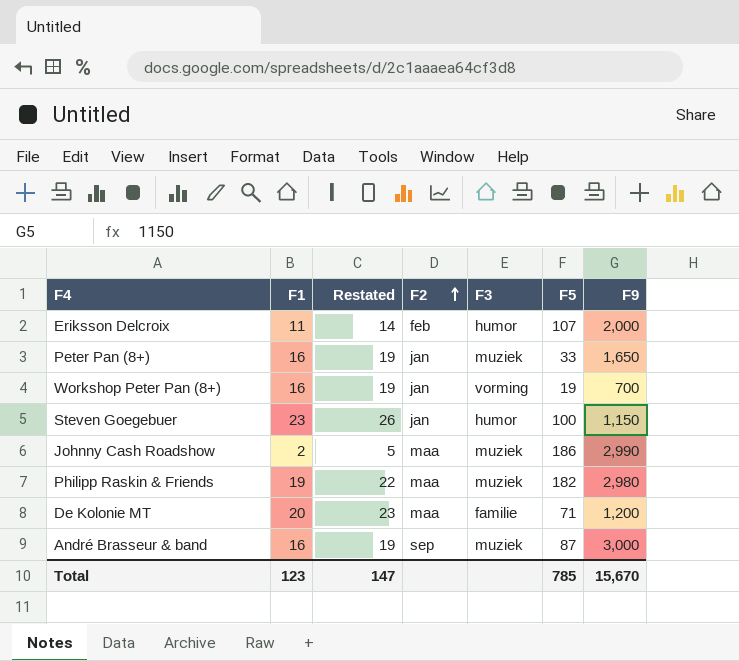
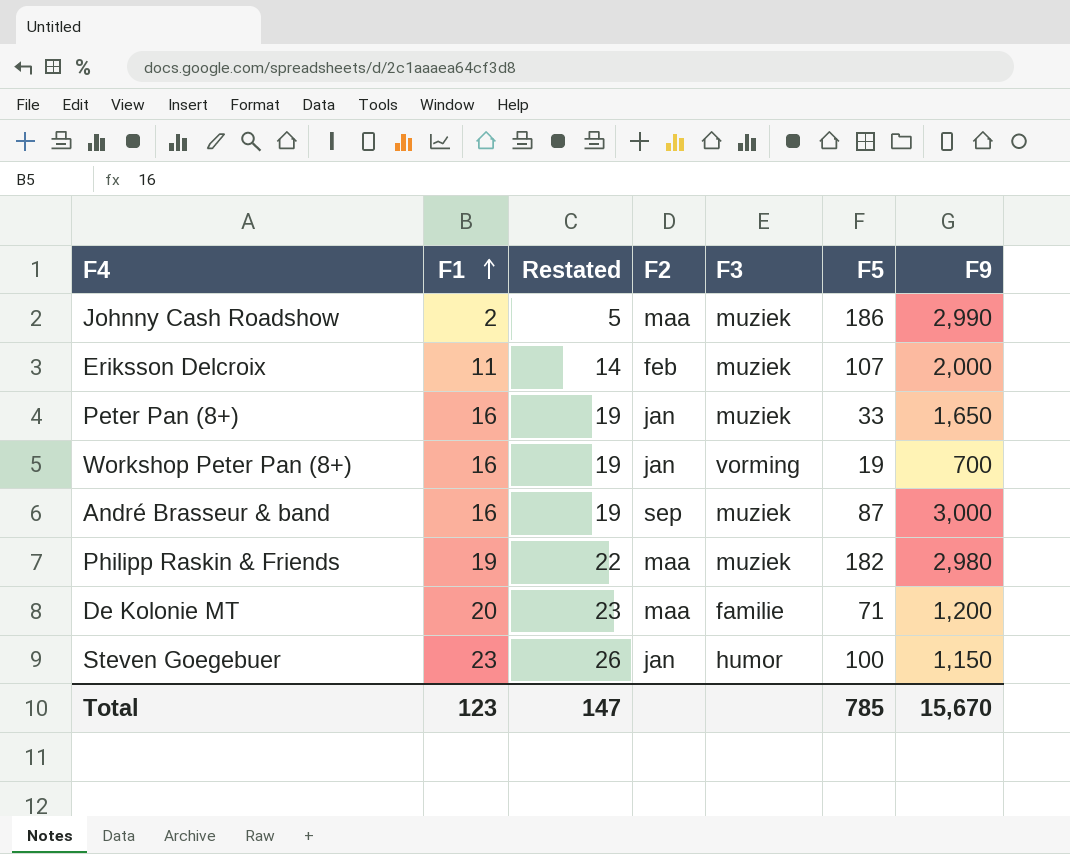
row order: F2 ascending -> F1 ascending
Eriksson Delcroix | F3: humor -> muziek

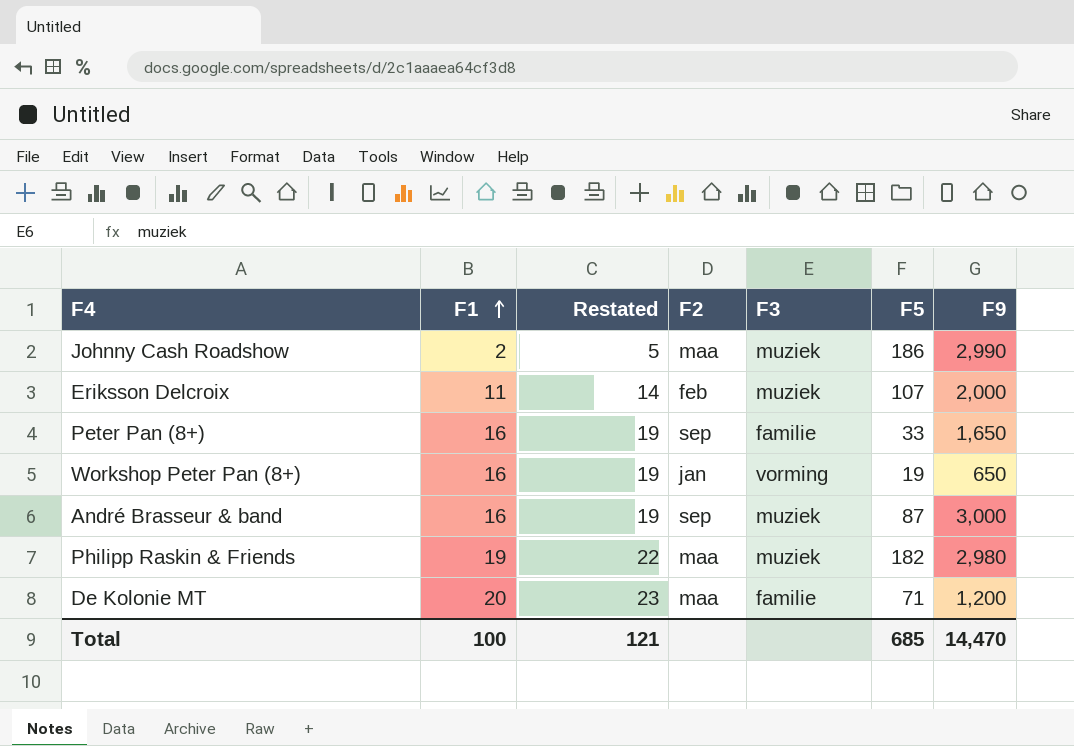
row Steven Goegebuer: 23 | 26 | jan | humor | 100 | 1,150 -> none
Peter Pan (8+) | F2: jan -> sep
Peter Pan (8+) | F3: muziek -> familie
Workshop Peter Pan (8+) | F9: 700 -> 650
Total | F1: 123 -> 100
Total | Restated: 147 -> 121
Total | F5: 785 -> 685
Total | F9: 15,670 -> 14,470

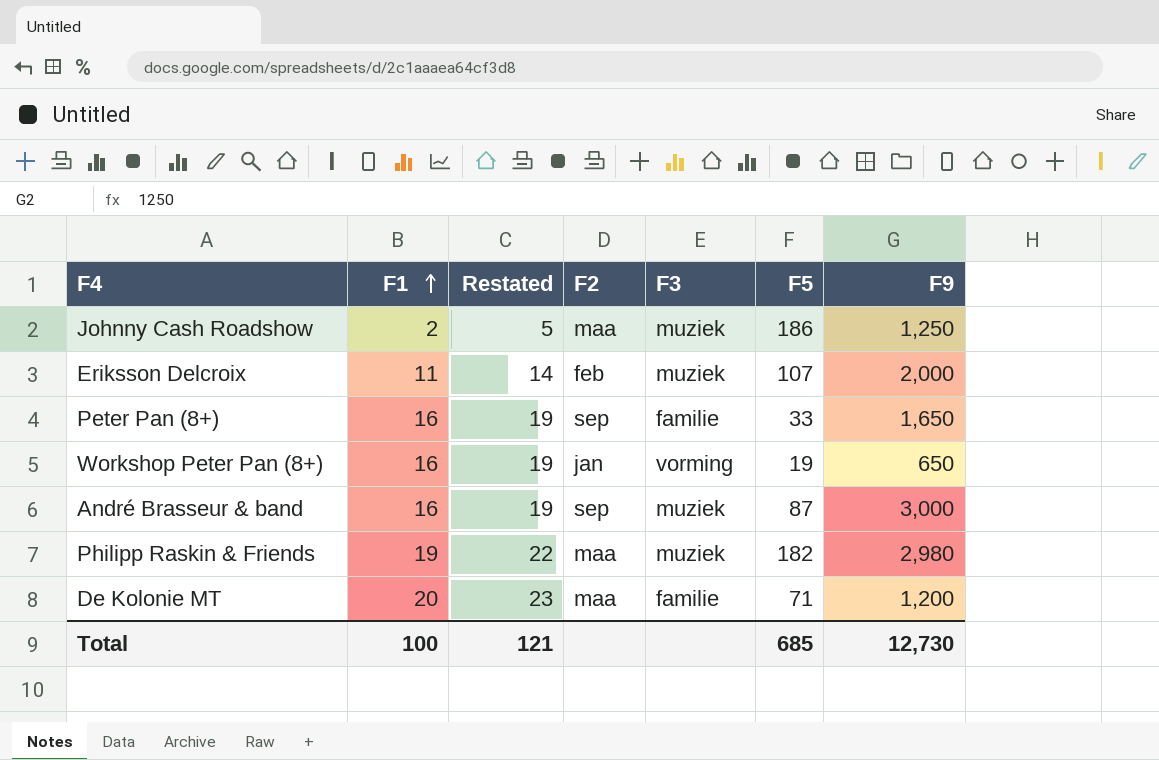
Johnny Cash Roadshow | F9: 2,990 -> 1,250
Total | F9: 14,470 -> 12,730

